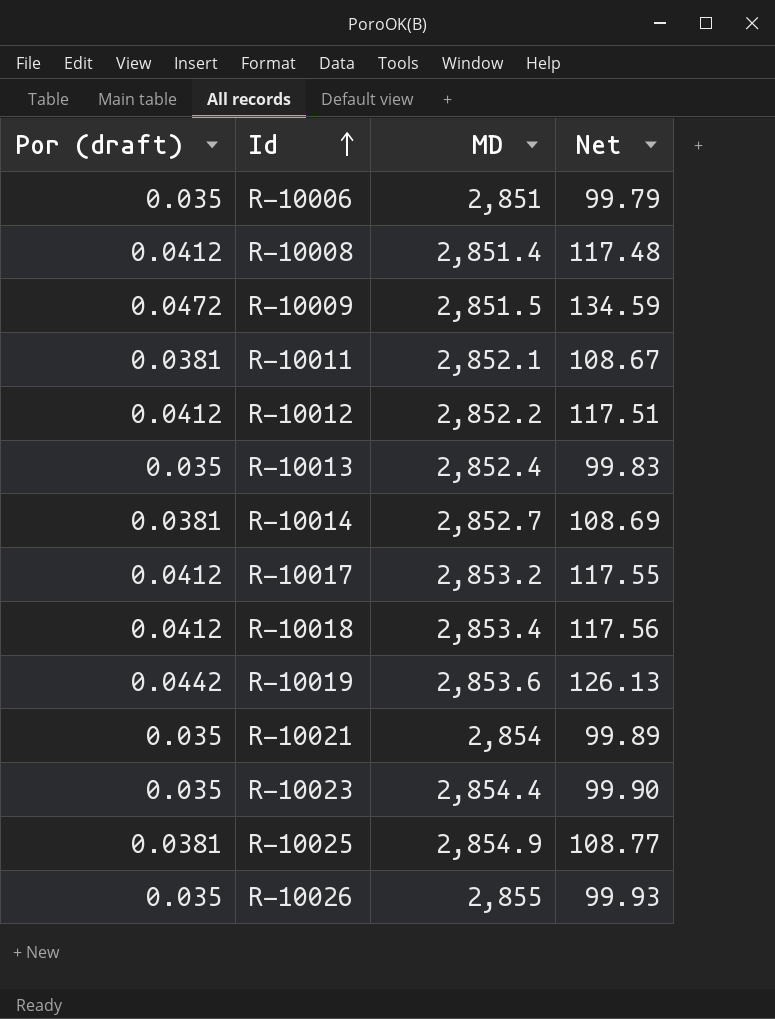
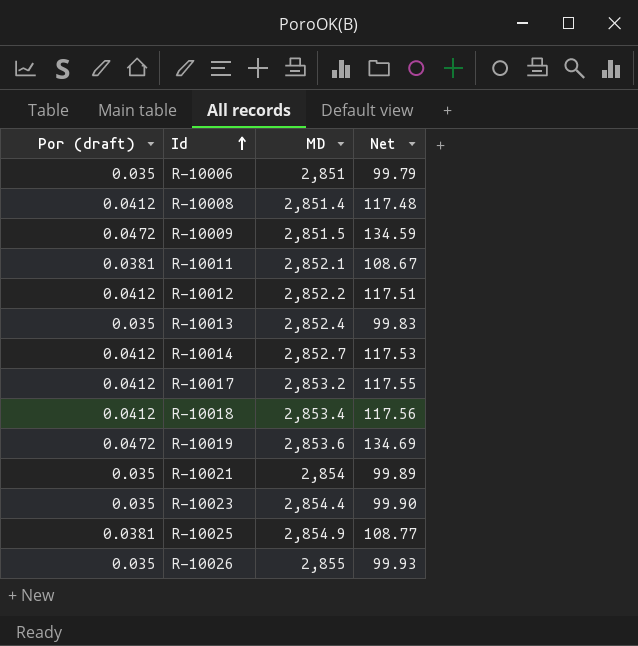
R-10014 | Por (draft): 0.0381 -> 0.0412
R-10014 | Net: 108.69 -> 117.53
R-10019 | Por (draft): 0.0442 -> 0.0472
R-10019 | Net: 126.13 -> 134.69

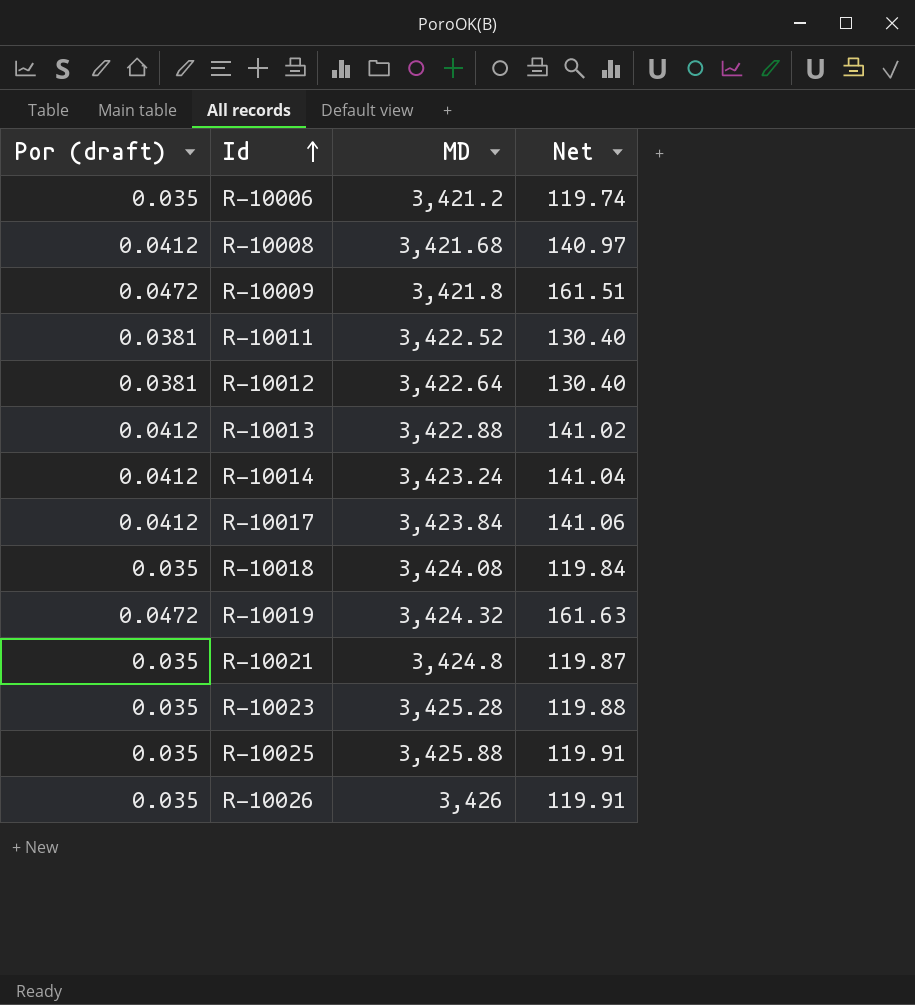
R-10006 | MD: 2,851 -> 3,421.2
R-10006 | Net: 99.79 -> 119.74
R-10008 | MD: 2,851.4 -> 3,421.68
R-10008 | Net: 117.48 -> 140.97
R-10009 | MD: 2,851.5 -> 3,421.8
R-10009 | Net: 134.59 -> 161.51
R-10011 | MD: 2,852.1 -> 3,422.52
R-10011 | Net: 108.67 -> 130.40
R-10012 | Por (draft): 0.0412 -> 0.0381
R-10012 | MD: 2,852.2 -> 3,422.64
R-10012 | Net: 117.51 -> 130.40
R-10013 | Por (draft): 0.035 -> 0.0412
R-10013 | MD: 2,852.4 -> 3,422.88
R-10013 | Net: 99.83 -> 141.02
R-10014 | MD: 2,852.7 -> 3,423.24
R-10014 | Net: 117.53 -> 141.04
R-10017 | MD: 2,853.2 -> 3,423.84
R-10017 | Net: 117.55 -> 141.06
R-10018 | Por (draft): 0.0412 -> 0.035
R-10018 | MD: 2,853.4 -> 3,424.08
R-10018 | Net: 117.56 -> 119.84
R-10019 | MD: 2,853.6 -> 3,424.32
R-10019 | Net: 134.69 -> 161.63
R-10021 | MD: 2,854 -> 3,424.8
R-10021 | Net: 99.89 -> 119.87
R-10023 | MD: 2,854.4 -> 3,425.28
R-10023 | Net: 99.90 -> 119.88
R-10025 | Por (draft): 0.0381 -> 0.035
R-10025 | MD: 2,854.9 -> 3,425.88
R-10025 | Net: 108.77 -> 119.91
R-10026 | MD: 2,855 -> 3,426
R-10026 | Net: 99.93 -> 119.91

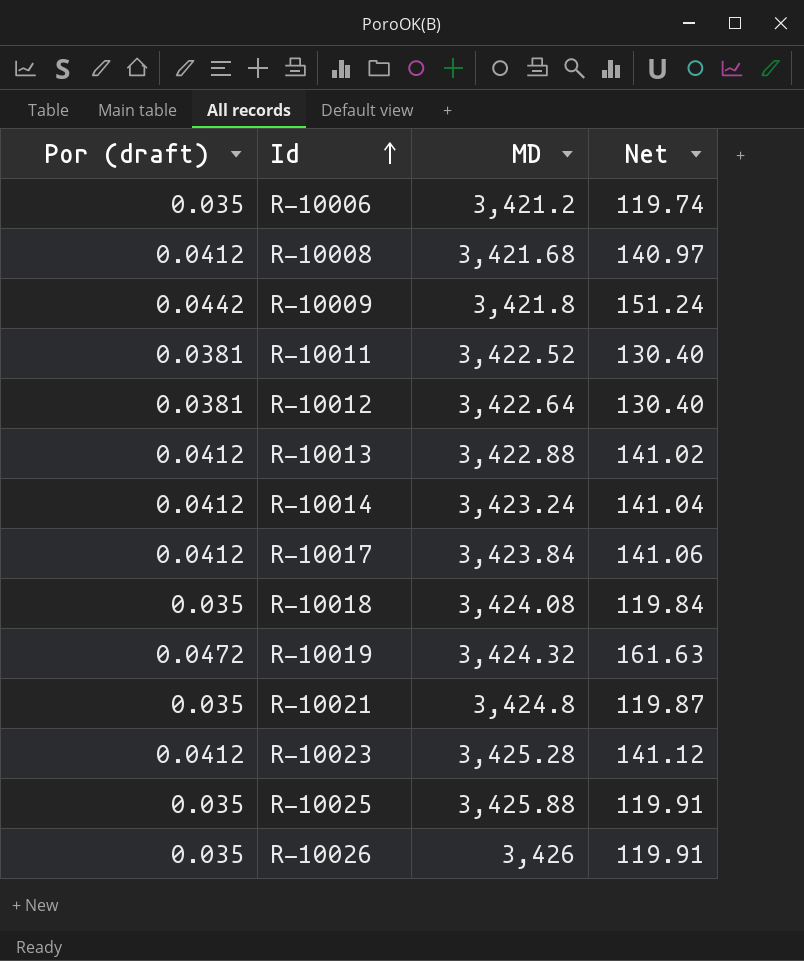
R-10009 | Por (draft): 0.0472 -> 0.0442
R-10009 | Net: 161.51 -> 151.24
R-10023 | Por (draft): 0.035 -> 0.0412
R-10023 | Net: 119.88 -> 141.12

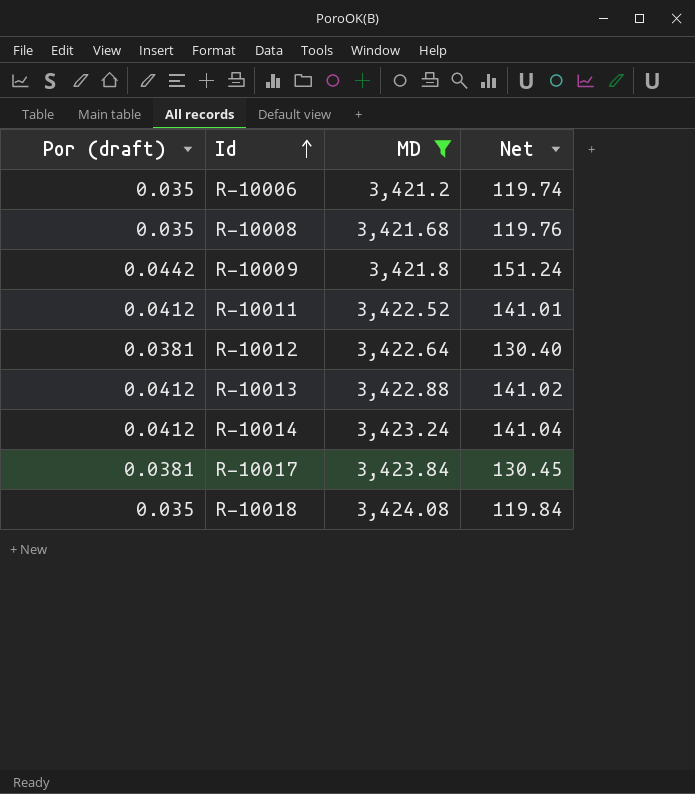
filter: none -> MD <= 3,424.08
R-10008 | Por (draft): 0.0412 -> 0.035
R-10008 | Net: 140.97 -> 119.76
R-10011 | Por (draft): 0.0381 -> 0.0412
R-10011 | Net: 130.40 -> 141.01
R-10017 | Por (draft): 0.0412 -> 0.0381
R-10017 | Net: 141.06 -> 130.45

